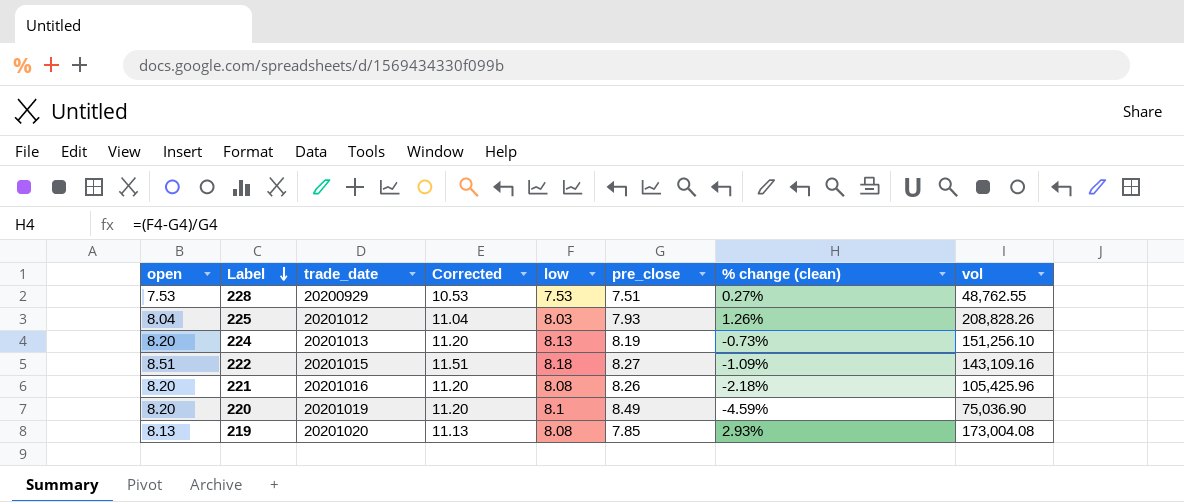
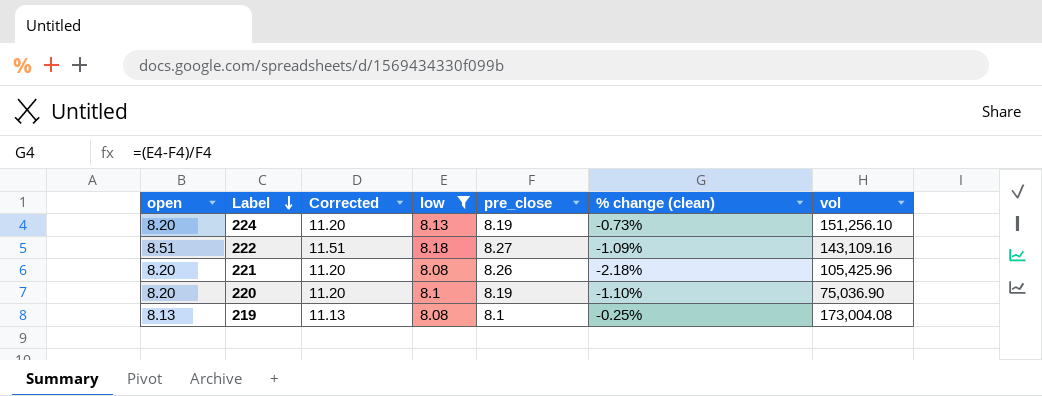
filter: none -> low >= 8.08
column trade_date | position: 3 -> none
220 | pre_close: 8.49 -> 8.19
220 | % change (clean): -4.59% -> -1.10%
219 | pre_close: 7.85 -> 8.1
219 | % change (clean): 2.93% -> -0.25%

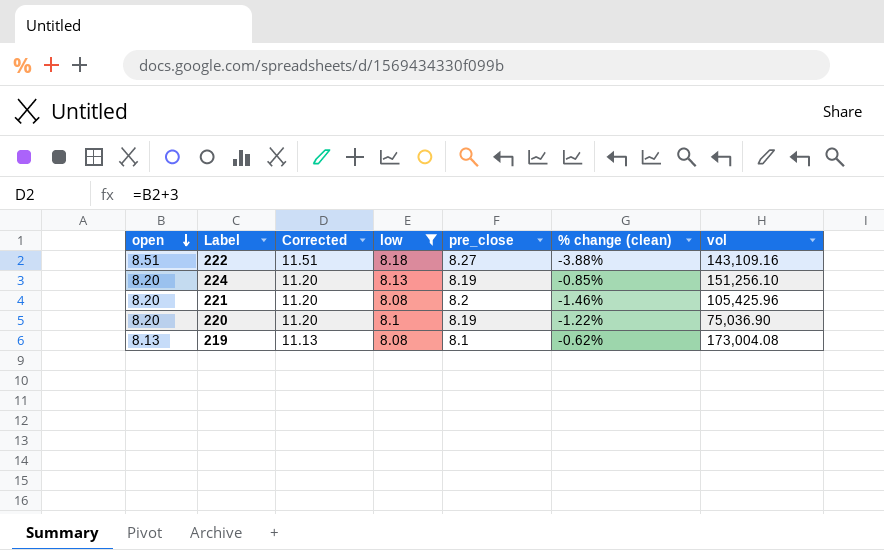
row order: Label descending -> open descending
column % change (clean) | formula: ([low] - [pre_close]) / [pre_close] -> ([low] - [open]) / [open]
221 | pre_close: 8.26 -> 8.2

